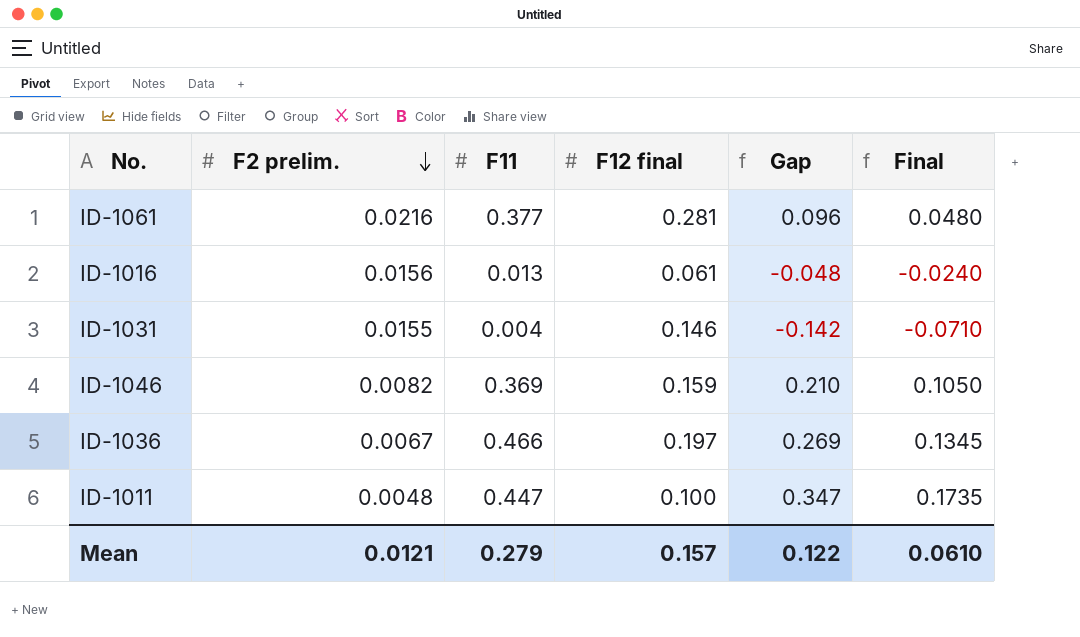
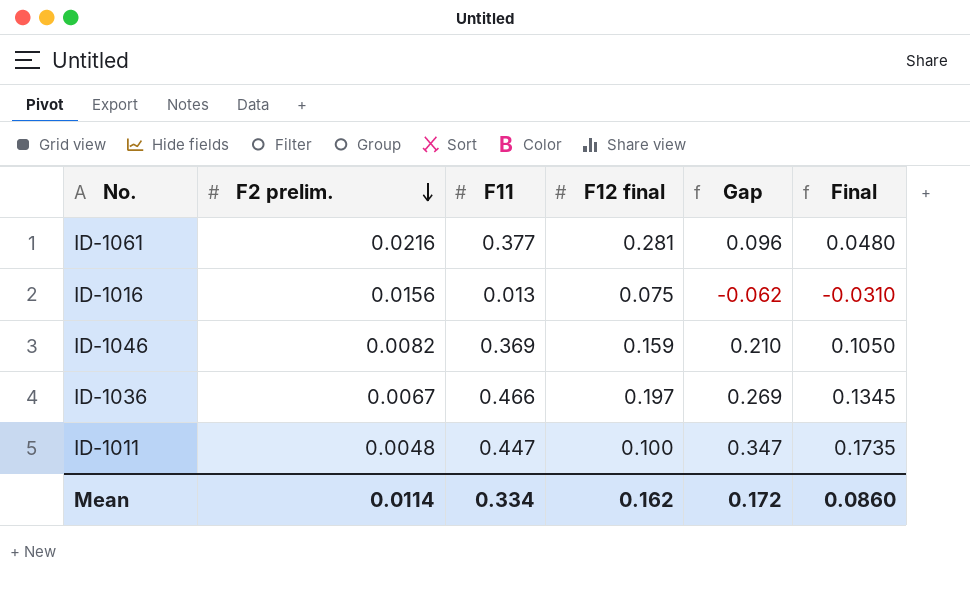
row ID-1031: 0.0155 | 0.004 | 0.146 | -0.142 | -0.0710 -> none
ID-1016 | F12 final: 0.061 -> 0.075
ID-1016 | Gap: -0.048 -> -0.062
ID-1016 | Final: -0.0240 -> -0.0310
Mean | F2 prelim.: 0.0121 -> 0.0114
Mean | F11: 0.279 -> 0.334
Mean | F12 final: 0.157 -> 0.162
Mean | Gap: 0.122 -> 0.172
Mean | Final: 0.0610 -> 0.0860

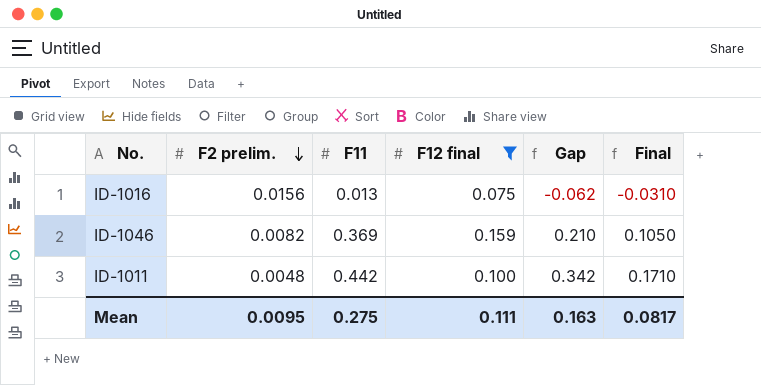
filter: none -> F12 final <= 0.159
ID-1011 | F11: 0.447 -> 0.442
ID-1011 | Gap: 0.347 -> 0.342
ID-1011 | Final: 0.1735 -> 0.1710
Mean | F2 prelim.: 0.0114 -> 0.0095
Mean | F11: 0.334 -> 0.275
Mean | F12 final: 0.162 -> 0.111
Mean | Gap: 0.172 -> 0.163
Mean | Final: 0.0860 -> 0.0817

